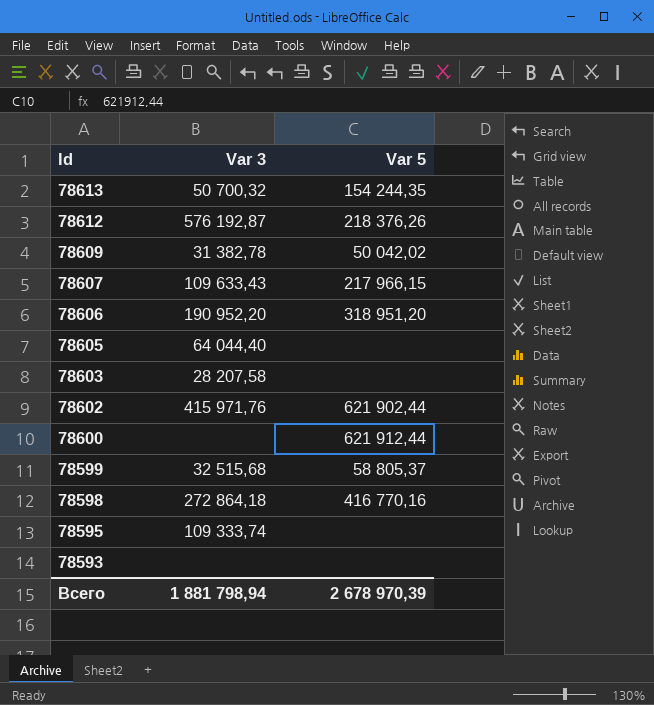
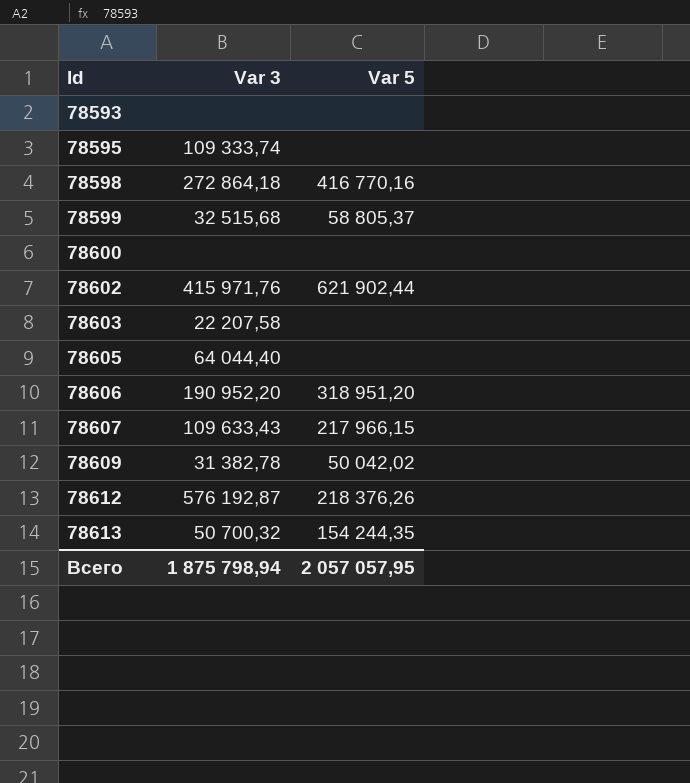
row order: Id descending -> Id ascending
78600 | Var 5: 621 912,44 -> none
78603 | Var 3: 28 207,58 -> 22 207,58
Всего | Var 3: 1 881 798,94 -> 1 875 798,94
Всего | Var 5: 2 678 970,39 -> 2 057 057,95

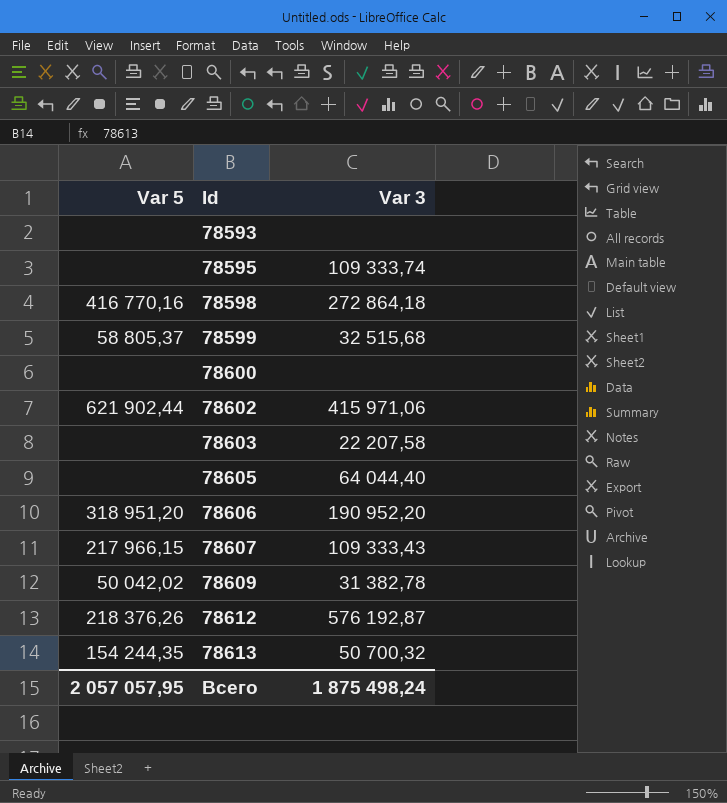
column Var 5 | position: 3 -> 1
78602 | Var 3: 415 971,76 -> 415 971,06
78607 | Var 3: 109 633,43 -> 109 333,43
Всего | Var 3: 1 875 798,94 -> 1 875 498,24

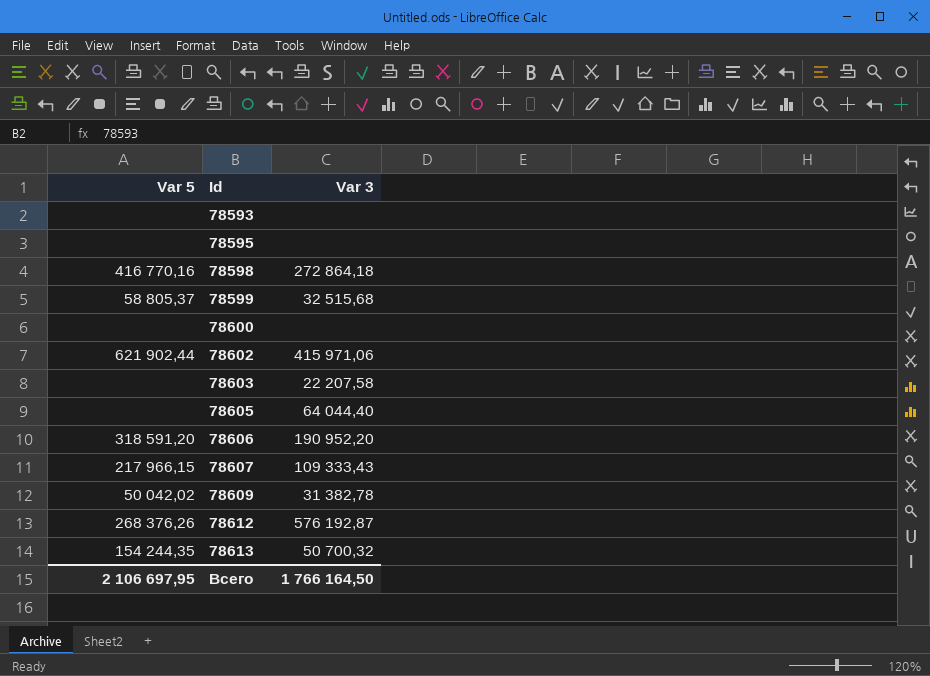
78595 | Var 3: 109 333,74 -> none
78606 | Var 5: 318 951,20 -> 318 591,20
78612 | Var 5: 218 376,26 -> 268 376,26
Всего | Var 5: 2 057 057,95 -> 2 106 697,95
Всего | Var 3: 1 875 498,24 -> 1 766 164,50

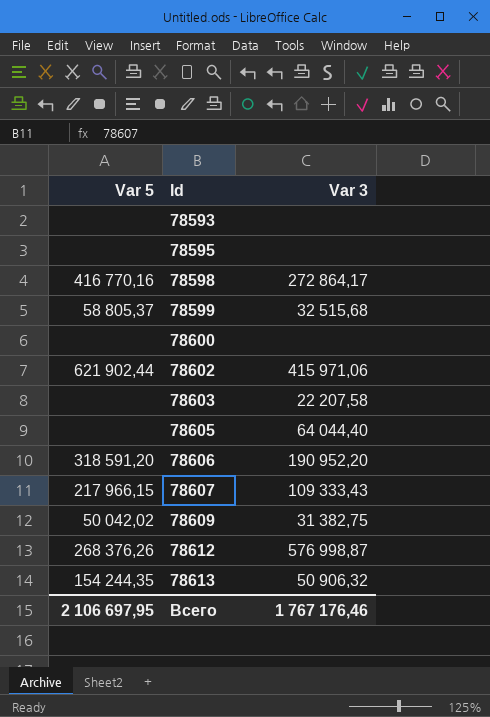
78598 | Var 3: 272 864,18 -> 272 864,17
78609 | Var 3: 31 382,78 -> 31 382,75
78612 | Var 3: 576 192,87 -> 576 998,87
78613 | Var 3: 50 700,32 -> 50 906,32
Всего | Var 3: 1 766 164,50 -> 1 767 176,46

